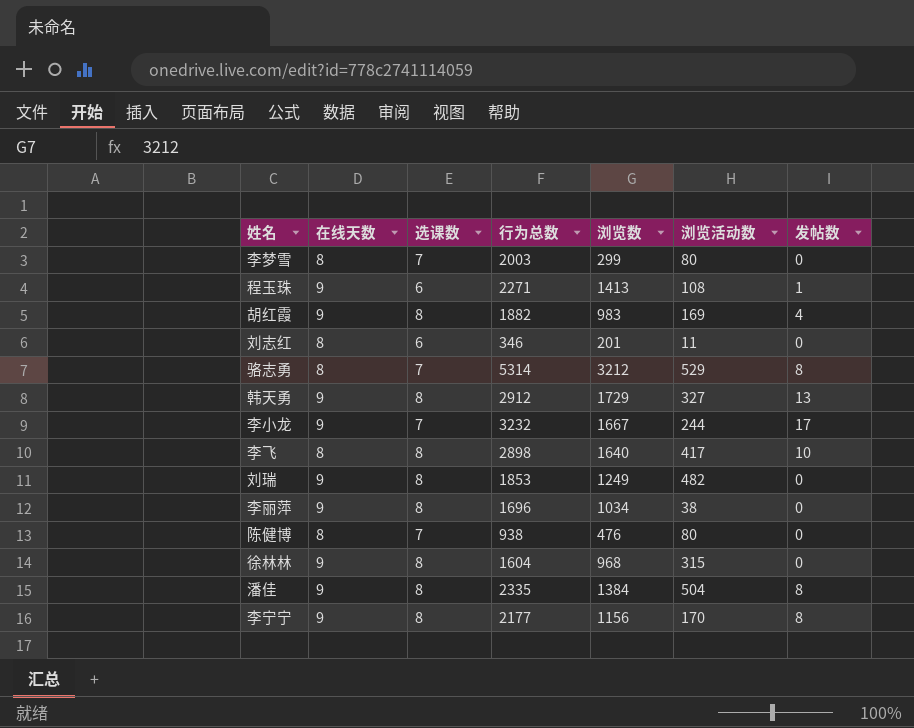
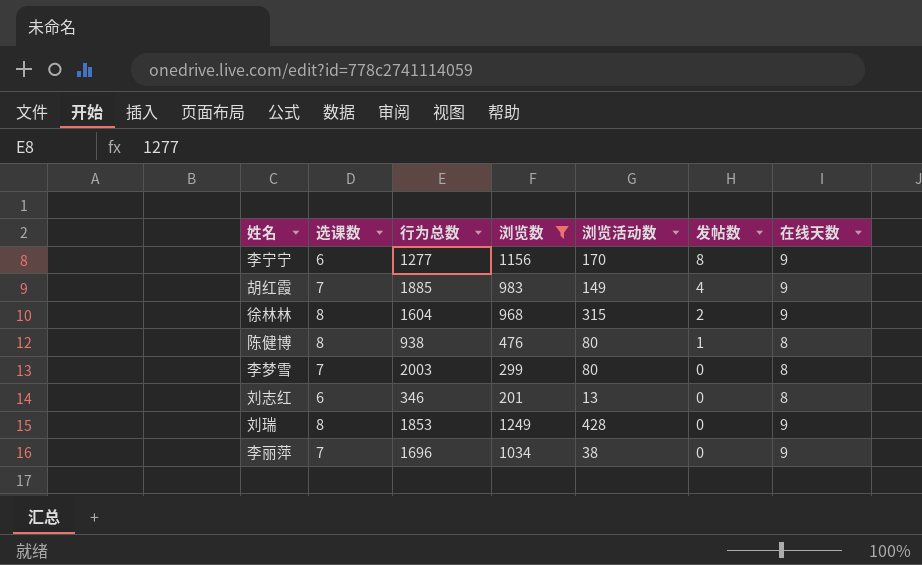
filter: none -> 浏览数 <= 1249
row order: none -> 发帖数 descending
column 在线天数 | position: 2 -> 7
李宁宁 | 选课数: 8 -> 6
李宁宁 | 行为总数: 2177 -> 1277
胡红霞 | 选课数: 8 -> 7
胡红霞 | 行为总数: 1882 -> 1885
胡红霞 | 浏览活动数: 169 -> 149
徐林林 | 发帖数: 0 -> 2
陈健博 | 选课数: 7 -> 8
陈健博 | 发帖数: 0 -> 1
刘志红 | 浏览活动数: 11 -> 13
刘瑞 | 浏览活动数: 482 -> 428
李丽萍 | 选课数: 8 -> 7

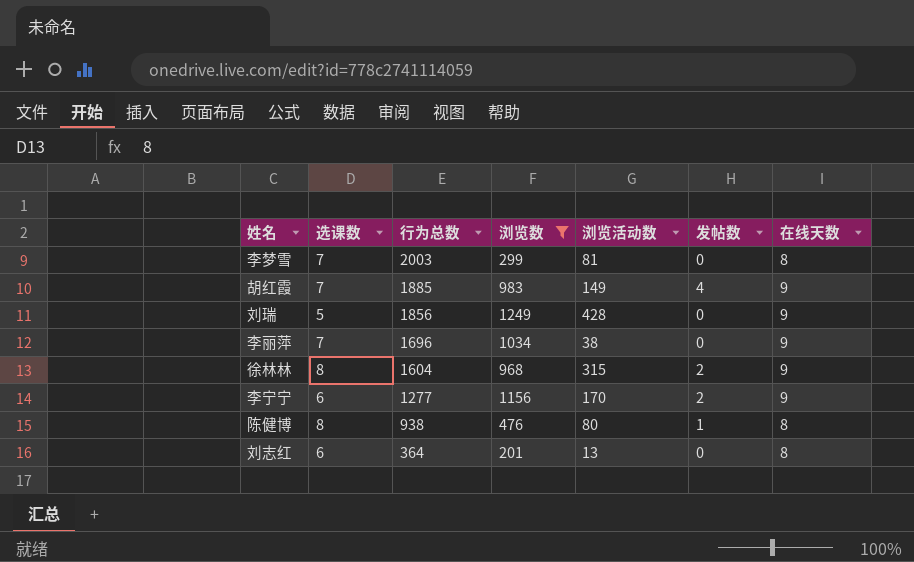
row order: 发帖数 descending -> 行为总数 descending
李梦雪 | 浏览活动数: 80 -> 81
刘瑞 | 选课数: 8 -> 5
刘瑞 | 行为总数: 1853 -> 1856
李宁宁 | 发帖数: 8 -> 2
刘志红 | 行为总数: 346 -> 364

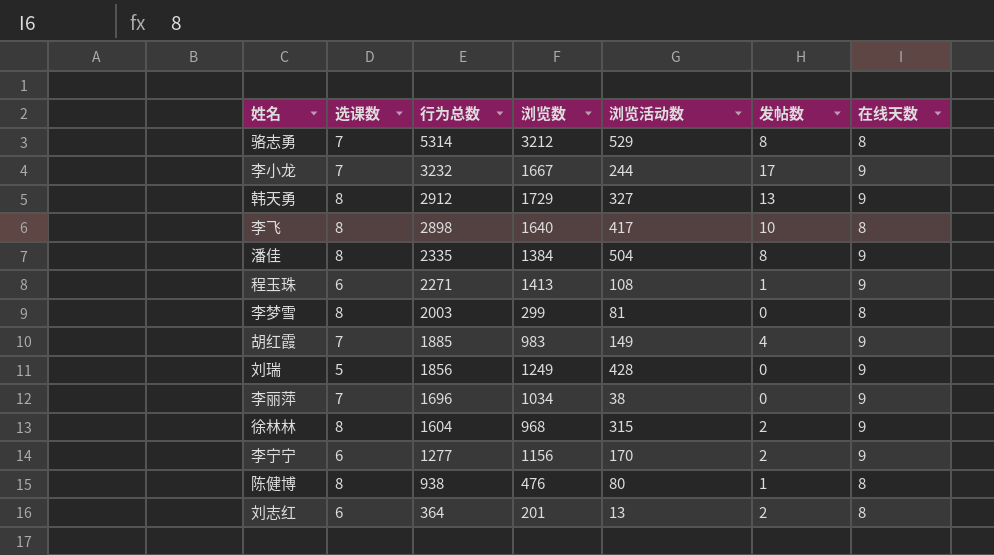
filter: 浏览数 <= 1249 -> none
李梦雪 | 选课数: 7 -> 8
刘志红 | 发帖数: 0 -> 2

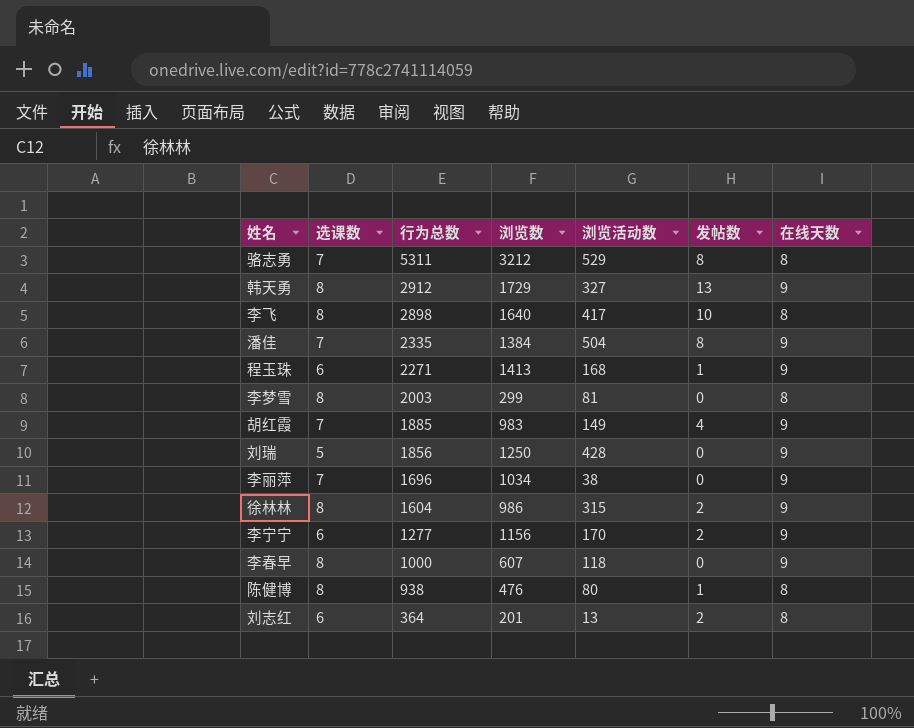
row 李小龙: 7 | 3232 | 1667 | 244 | 17 | 9 -> none
骆志勇 | 行为总数: 5314 -> 5311
潘佳 | 选课数: 8 -> 7
程玉珠 | 浏览活动数: 108 -> 168
刘瑞 | 浏览数: 1249 -> 1250
徐林林 | 浏览数: 968 -> 986
row 李春早: none -> 8 | 1000 | 607 | 118 | 0 | 9

